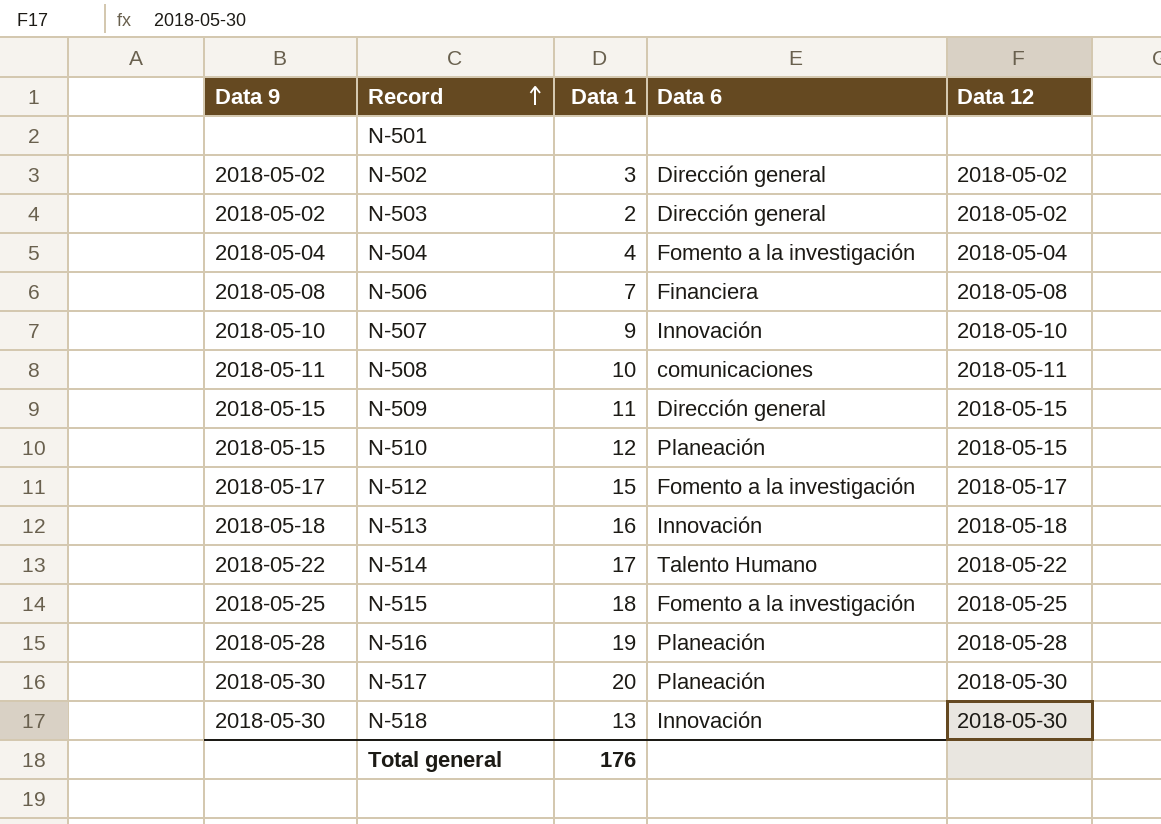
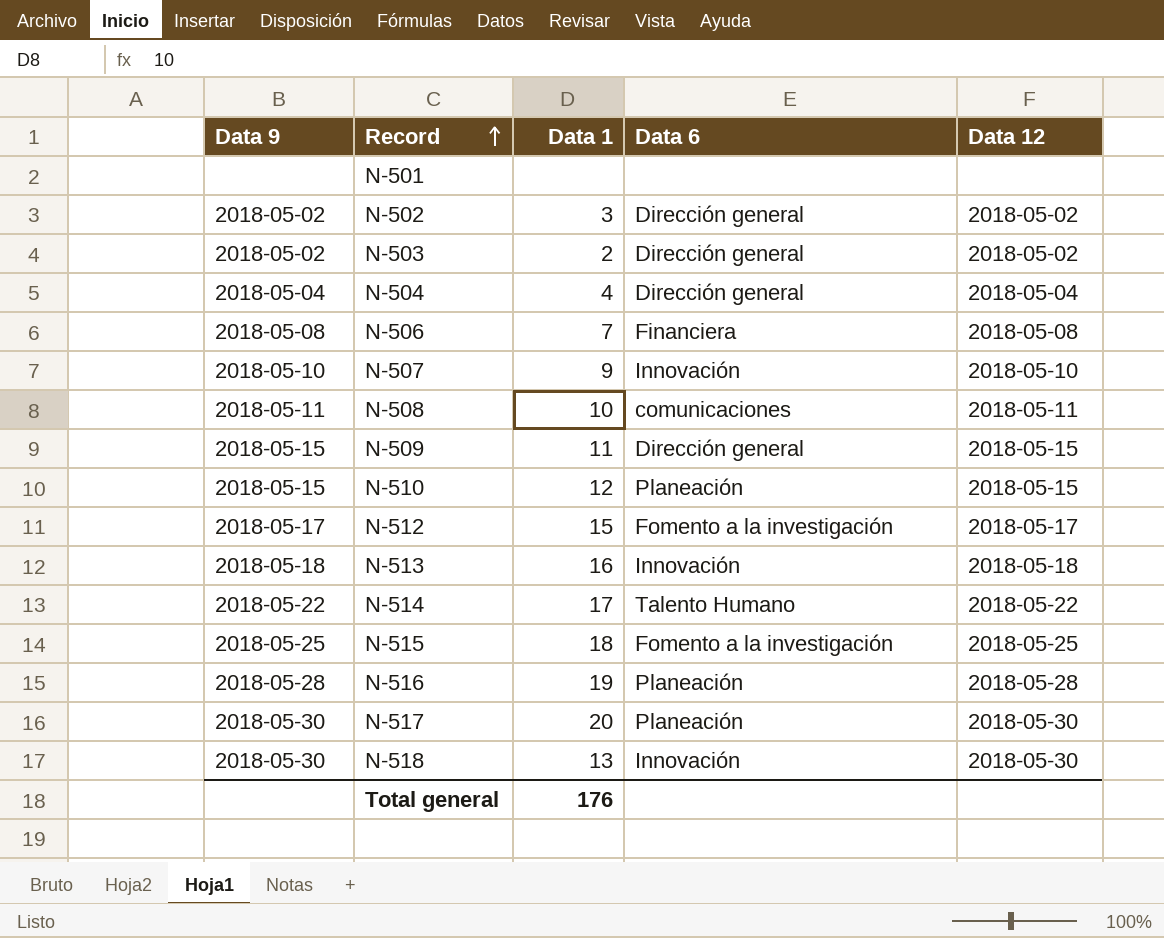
N-504 | Data 6: Fomento a la investigación -> Dirección general

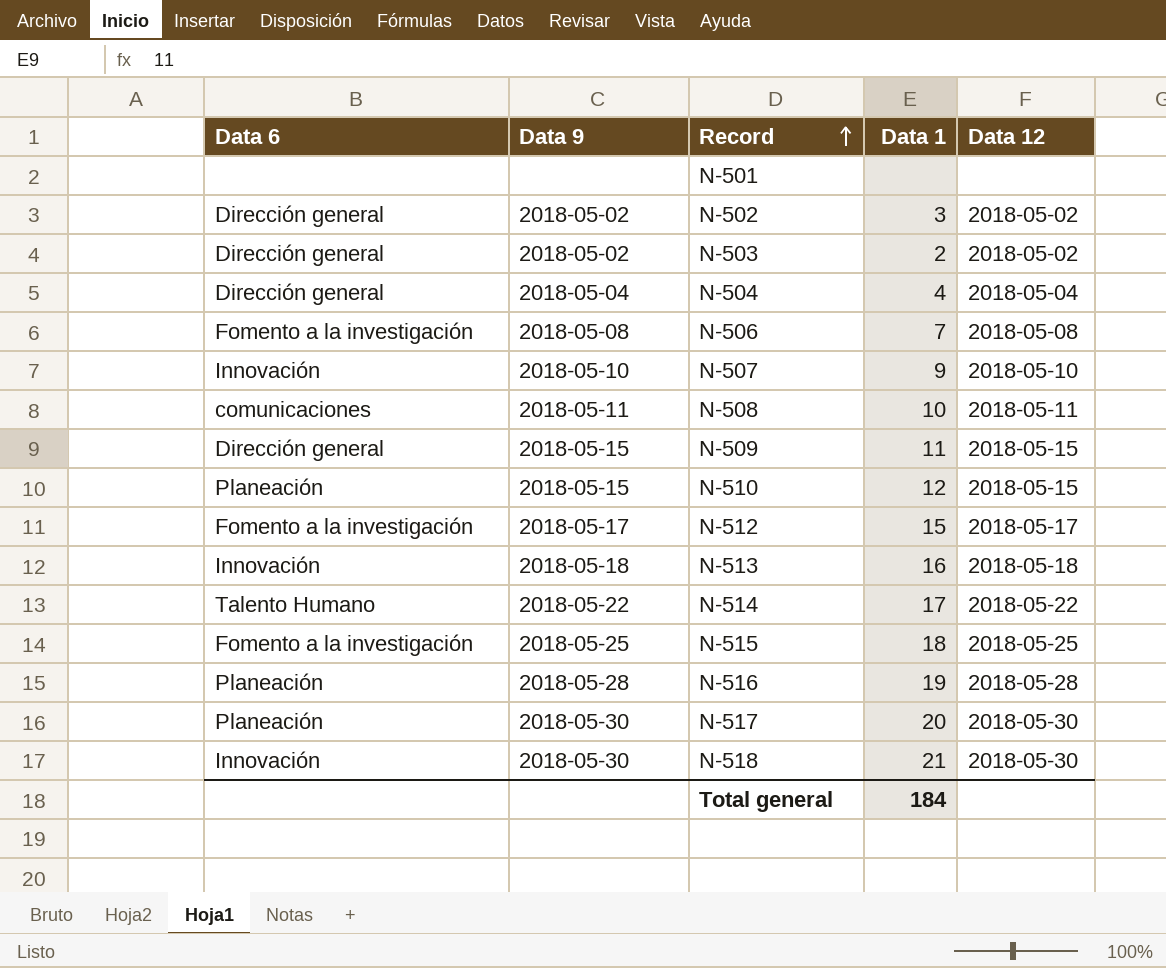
column Data 6 | position: 4 -> 1
N-506 | Data 6: Financiera -> Fomento a la investigación
N-518 | Data 1: 13 -> 21
Total general | Data 1: 176 -> 184

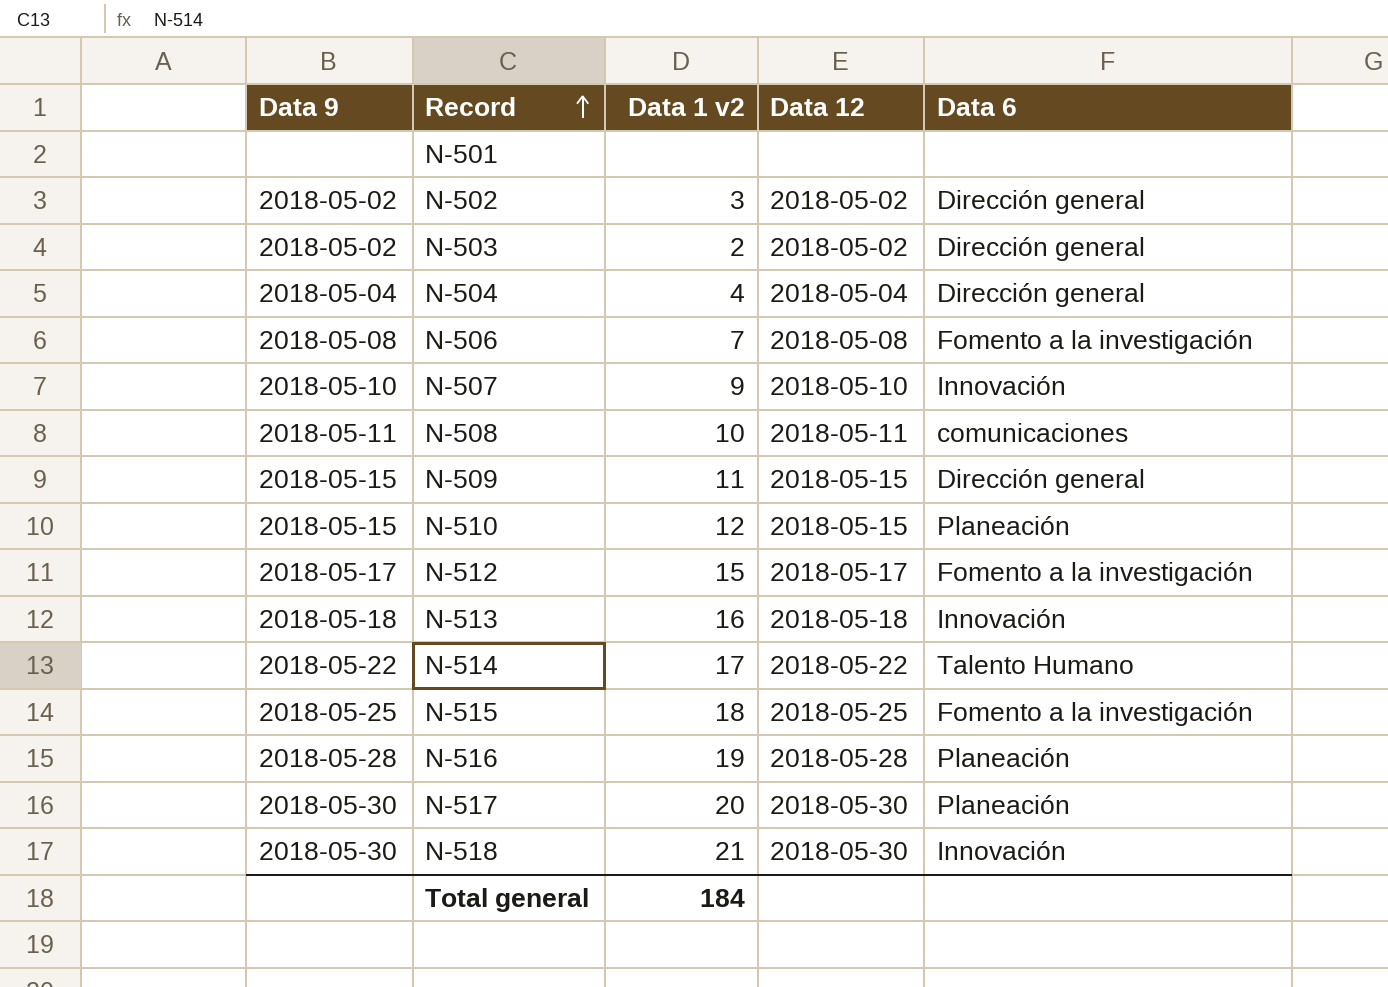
column name: Data 1 -> Data 1 v2
column Data 6 | position: 1 -> 5

